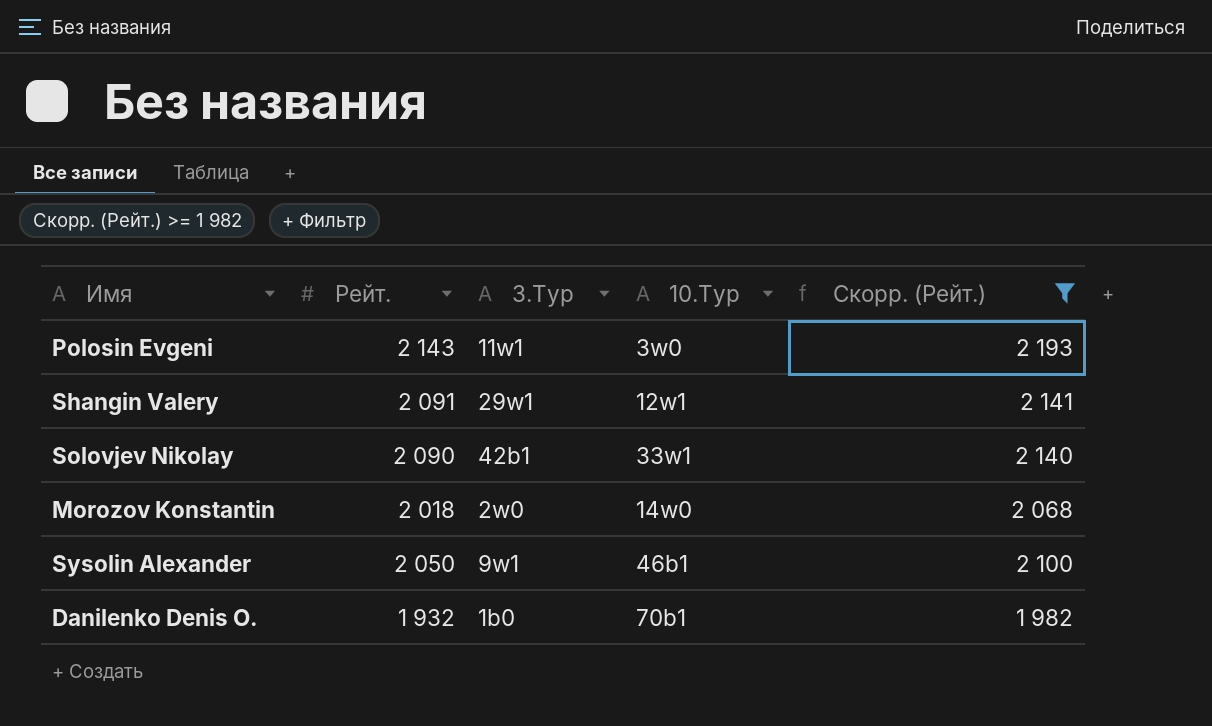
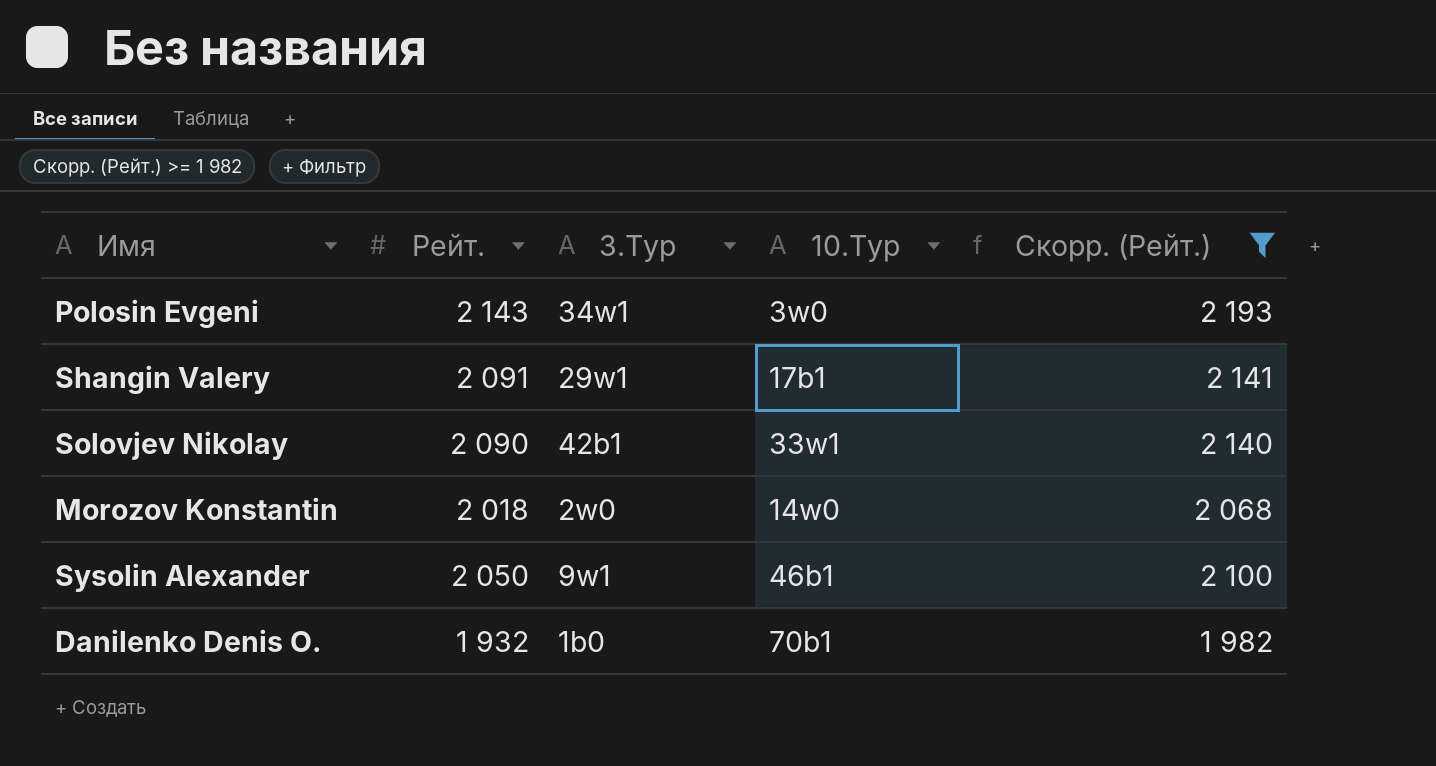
Polosin Evgeni | 3.Тур: 11w1 -> 34w1
Shangin Valery | 10.Тур: 12w1 -> 17b1

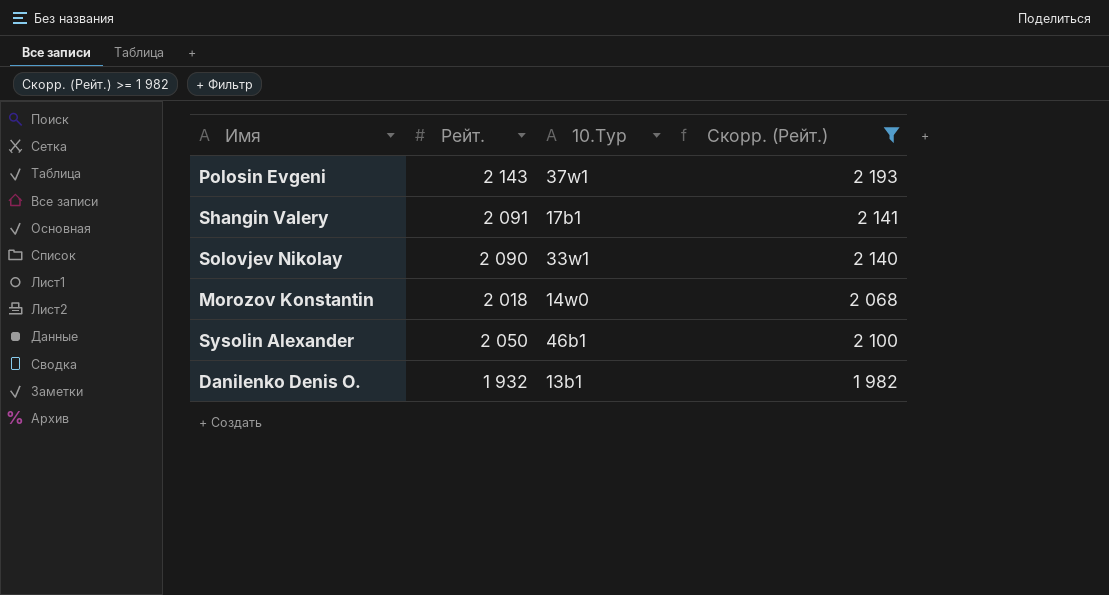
column 3.Тур | position: 3 -> none
Polosin Evgeni | 10.Тур: 3w0 -> 37w1
Danilenko Denis O. | 10.Тур: 70b1 -> 13b1

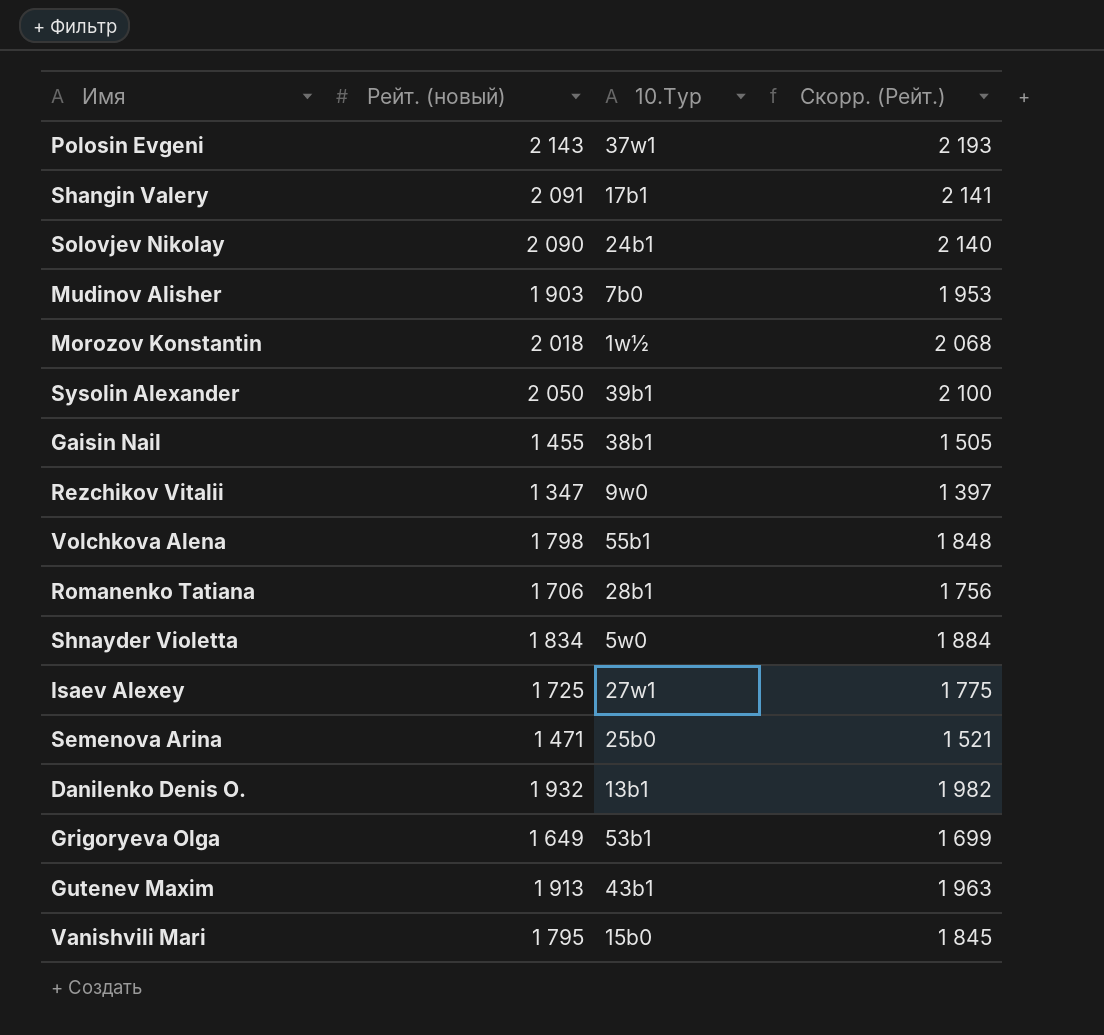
filter: Скорр. (Рейт.) >= 1 982 -> none
column name: Рейт. -> Рейт. (новый)
Solovjev Nikolay | 10.Тур: 33w1 -> 24b1
Morozov Konstantin | 10.Тур: 14w0 -> 1w½
Sysolin Alexander | 10.Тур: 46b1 -> 39b1

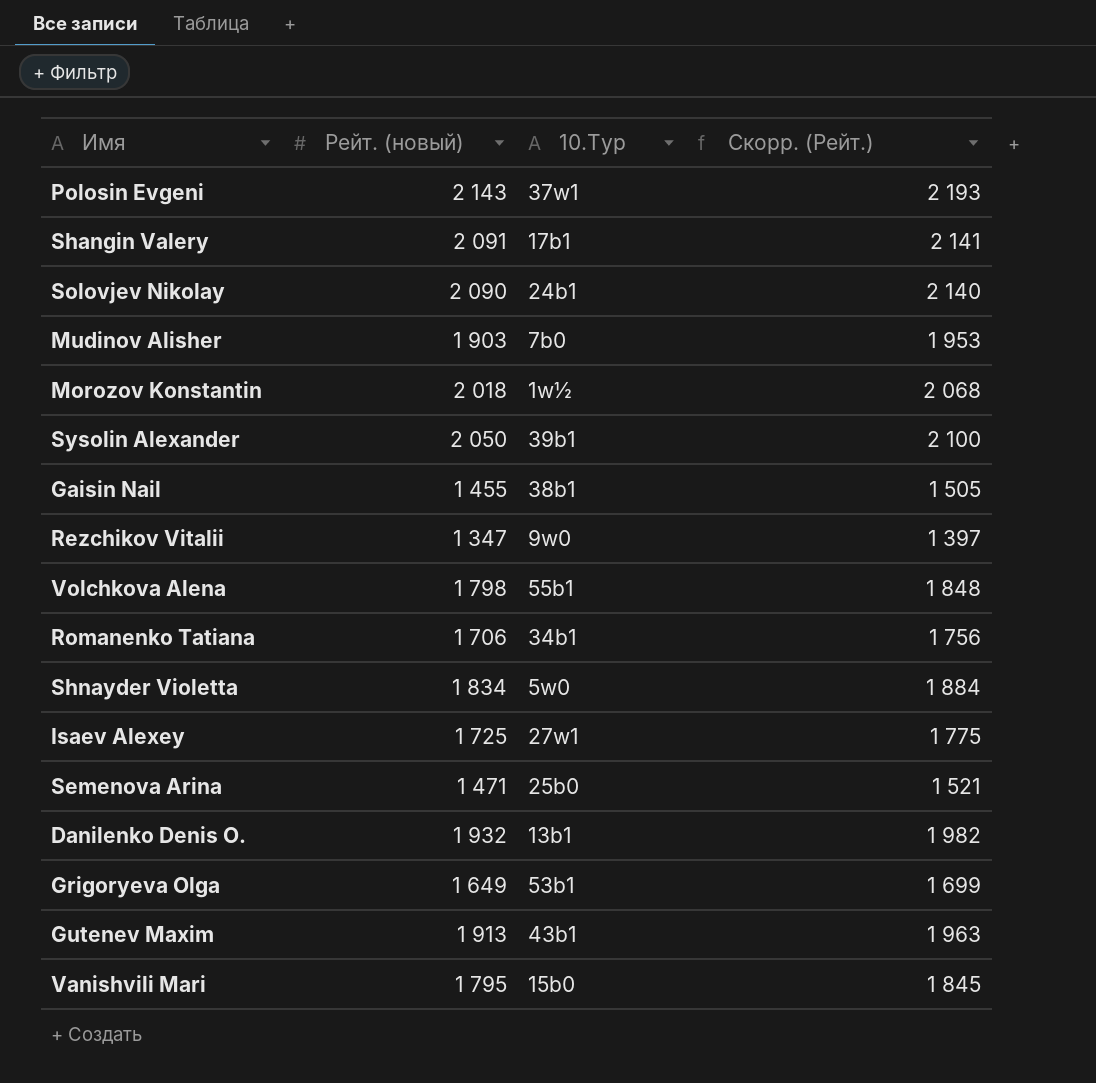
Romanenko Tatiana | 10.Тур: 28b1 -> 34b1

